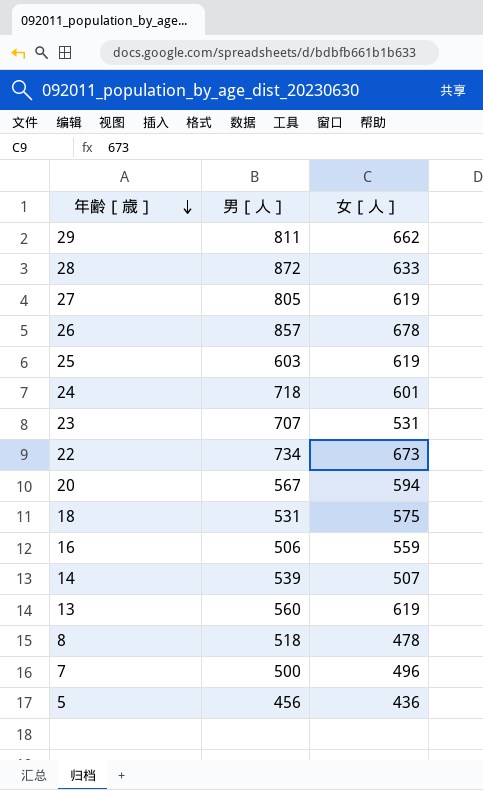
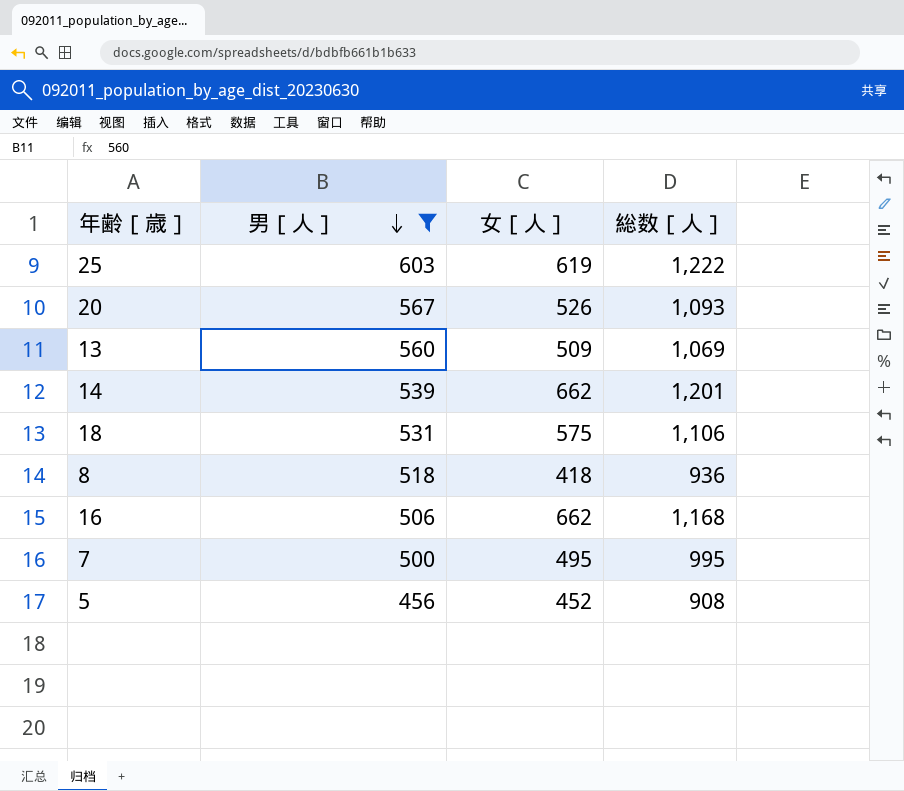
filter: none -> 男［人］ <= 603
row order: 年齢［歳］ descending -> 男［人］ descending
column 総数［人］ | formula: none -> [男［人］] + [女［人］]
20 | 女［人］: 594 -> 526
13 | 女［人］: 619 -> 509
14 | 女［人］: 507 -> 662
8 | 女［人］: 478 -> 418
16 | 女［人］: 559 -> 662
7 | 女［人］: 496 -> 495
5 | 女［人］: 436 -> 452

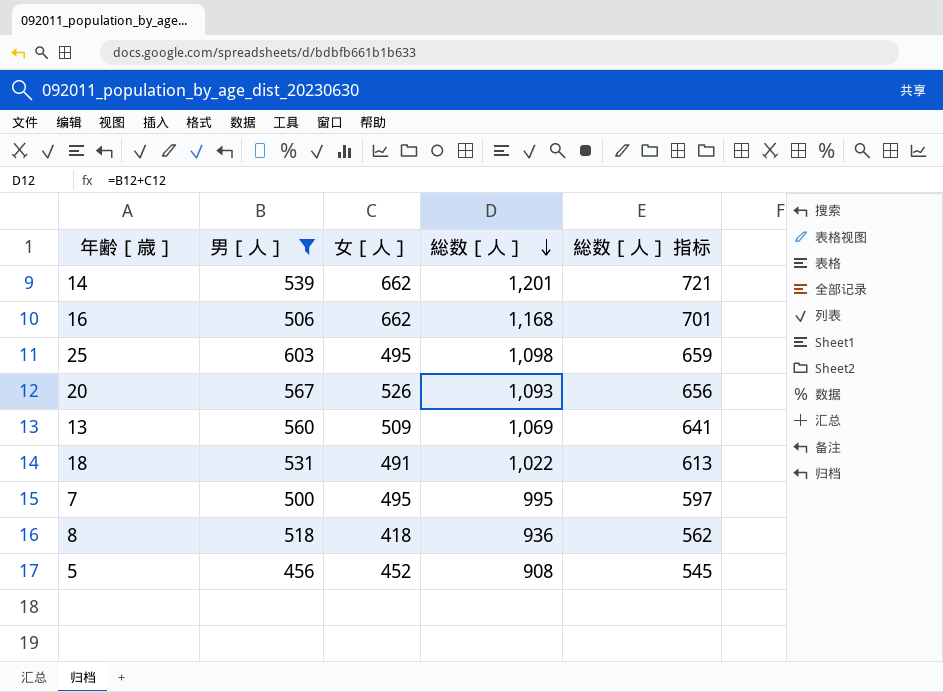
row order: 男［人］ descending -> 総数［人］ descending
column 総数［人］ 指标 | formula: none -> [総数［人］] * 0.6
25 | 女［人］: 619 -> 495
25 | 総数［人］: 1,222 -> 1,098
18 | 女［人］: 575 -> 491
18 | 総数［人］: 1,106 -> 1,022

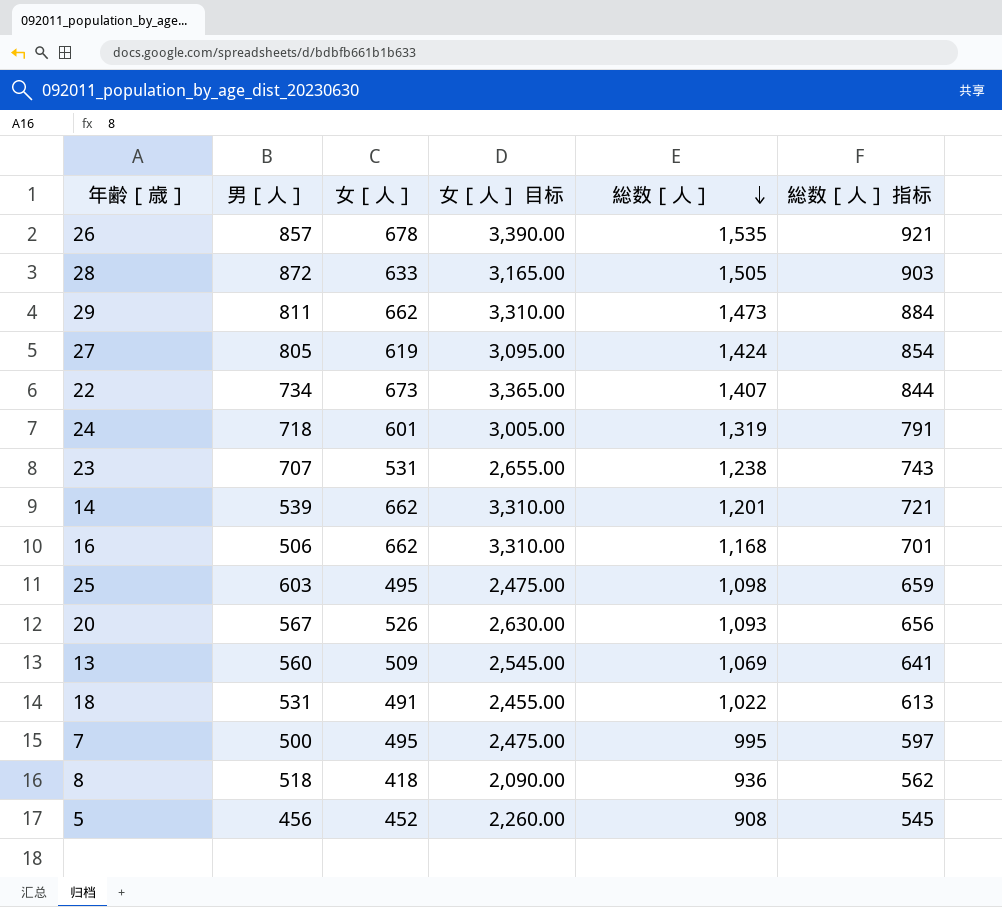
filter: 男［人］ <= 603 -> none
column 女［人］ 目标 | formula: none -> [女［人］] * 5

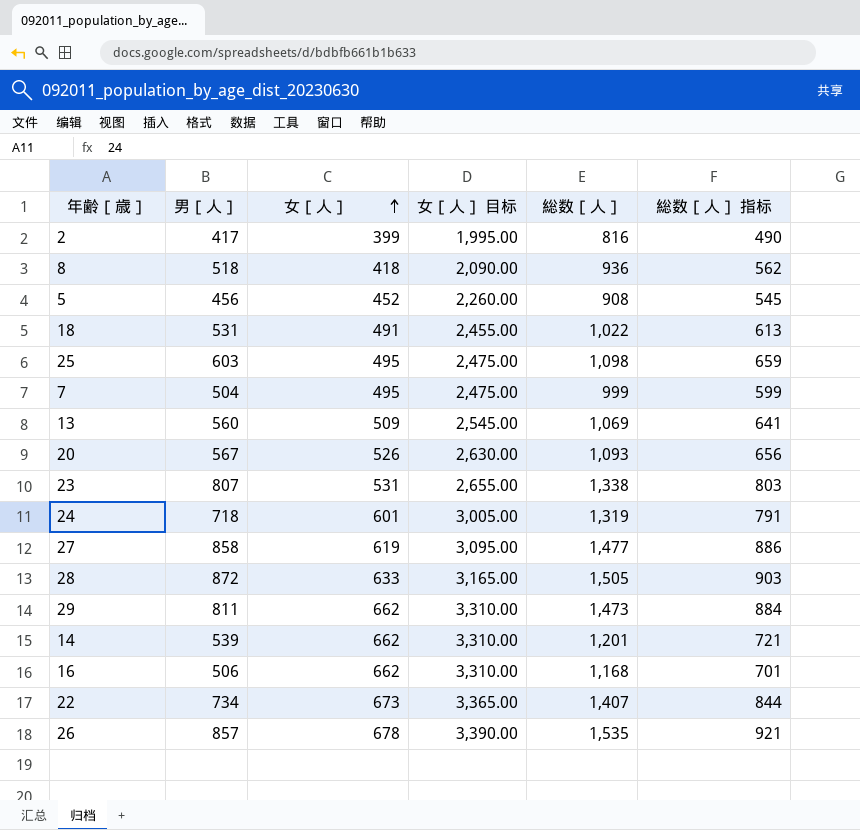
row order: 総数［人］ descending -> 女［人］ ascending
row 2: none -> 417 | 399 | 1,995.00 | 816 | 490
7 | 男［人］: 500 -> 504
7 | 総数［人］: 995 -> 999
7 | 総数［人］ 指标: 597 -> 599
23 | 男［人］: 707 -> 807
23 | 総数［人］: 1,238 -> 1,338
23 | 総数［人］ 指标: 743 -> 803
27 | 男［人］: 805 -> 858
27 | 総数［人］: 1,424 -> 1,477
27 | 総数［人］ 指标: 854 -> 886

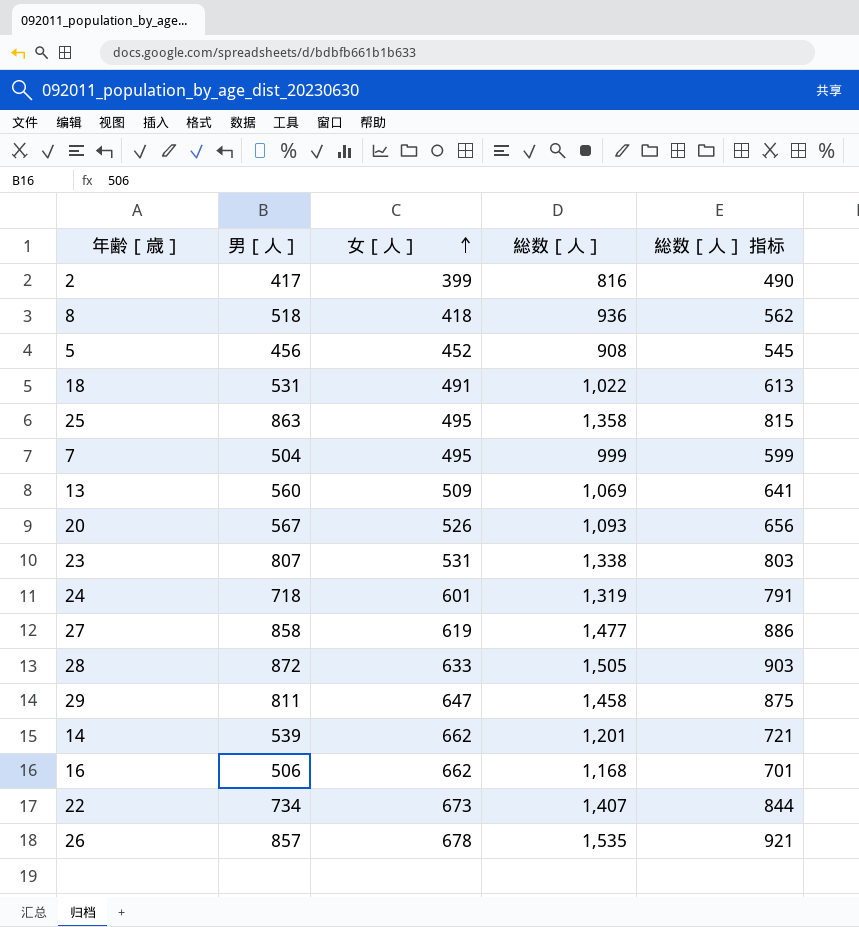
column 女［人］ 目标 | formula: [女［人］] * 5 -> none
25 | 男［人］: 603 -> 863
25 | 総数［人］: 1,098 -> 1,358
25 | 総数［人］ 指标: 659 -> 815
29 | 女［人］: 662 -> 647
29 | 総数［人］: 1,473 -> 1,458
29 | 総数［人］ 指标: 884 -> 875

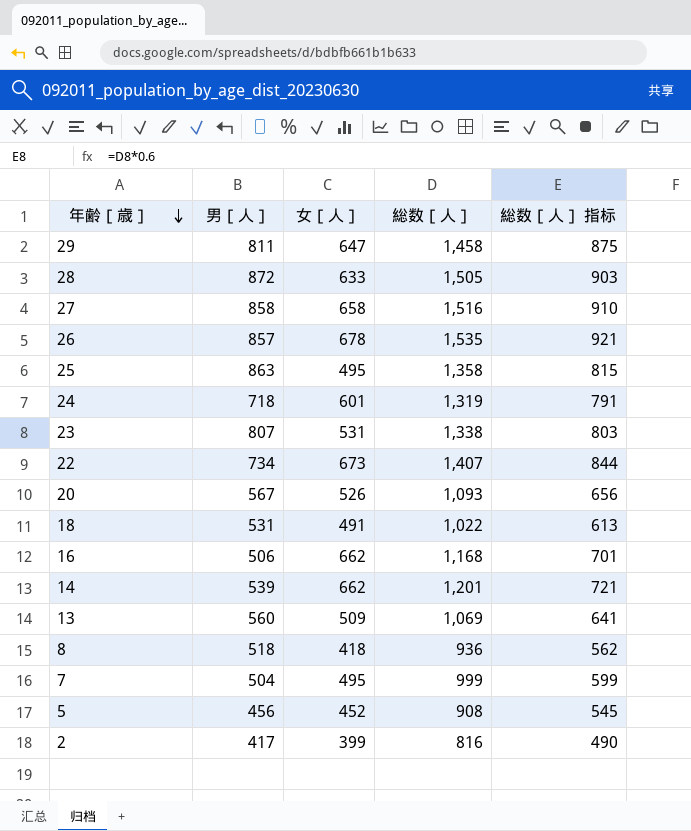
row order: 女［人］ ascending -> 年齢［歳］ descending
27 | 女［人］: 619 -> 658
27 | 総数［人］: 1,477 -> 1,516
27 | 総数［人］ 指标: 886 -> 910

